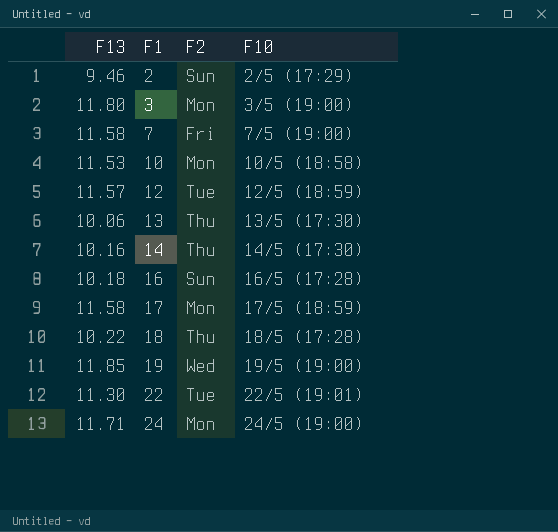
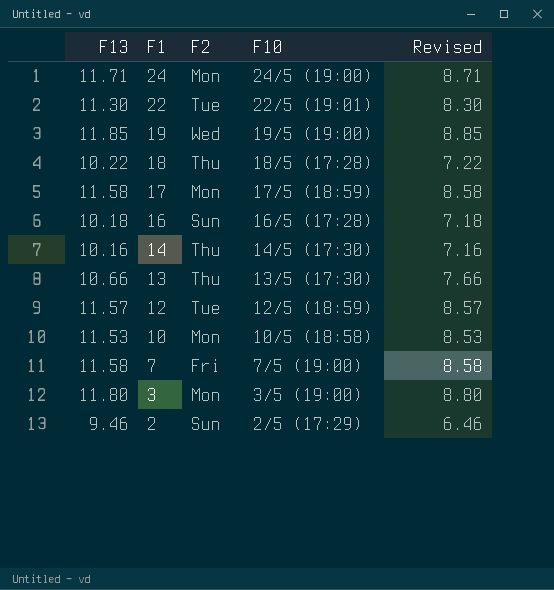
row order: F1 ascending -> F1 descending
column Revised | formula: none -> [F13] - 3
13 | F13: 10.06 -> 10.66

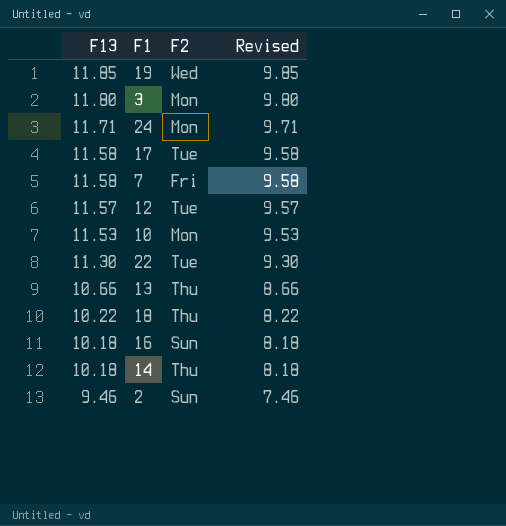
row order: F1 descending -> F13 descending
column F10 | position: 4 -> none
column Revised | formula: [F13] - 3 -> [F13] - 2
17 | F2: Mon -> Tue
14 | F13: 10.16 -> 10.18

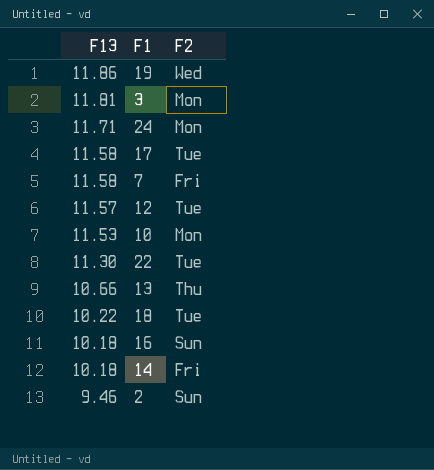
column Revised | formula: [F13] - 2 -> none
19 | F13: 11.85 -> 11.86
3 | F13: 11.80 -> 11.81
18 | F2: Thu -> Tue
14 | F2: Thu -> Fri

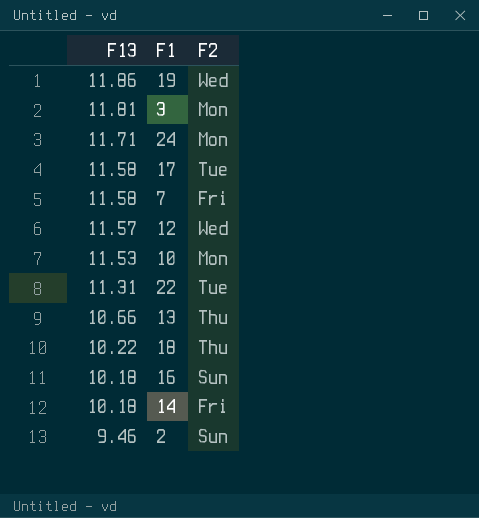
12 | F2: Tue -> Wed
22 | F13: 11.30 -> 11.31
18 | F2: Tue -> Thu

